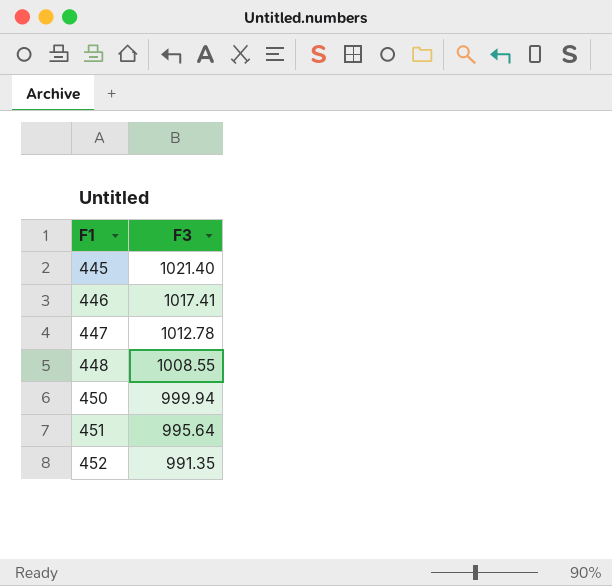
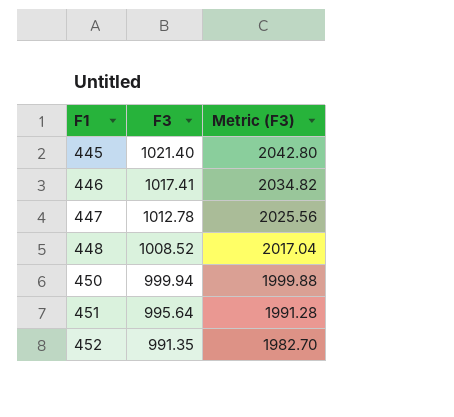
column Metric (F3) | formula: none -> [F3] * 2
448 | F3: 1008.55 -> 1008.52

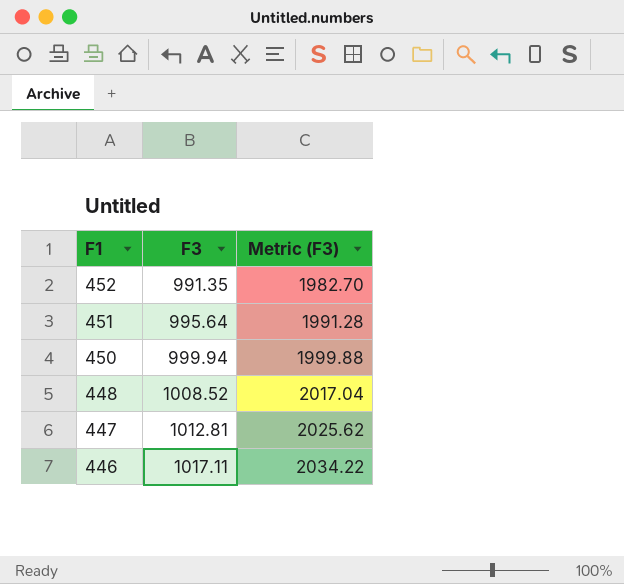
row order: F1 ascending -> F1 descending
row 445: 1021.40 | 2042.80 -> none
447 | F3: 1012.78 -> 1012.81
447 | Metric (F3): 2025.56 -> 2025.62
446 | F3: 1017.41 -> 1017.11
446 | Metric (F3): 2034.82 -> 2034.22

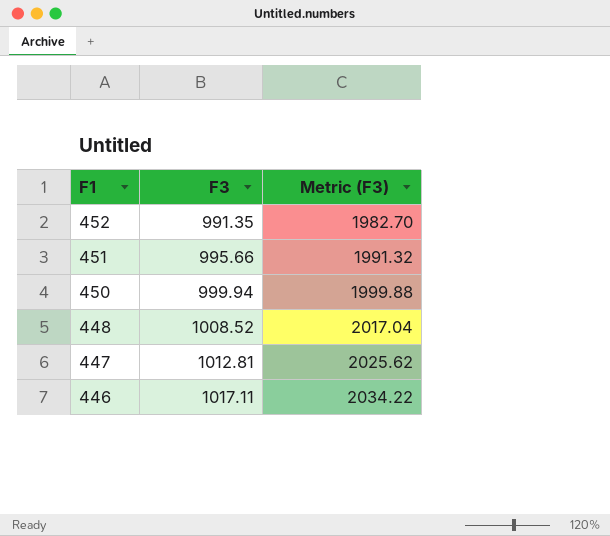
451 | F3: 995.64 -> 995.66
451 | Metric (F3): 1991.28 -> 1991.32

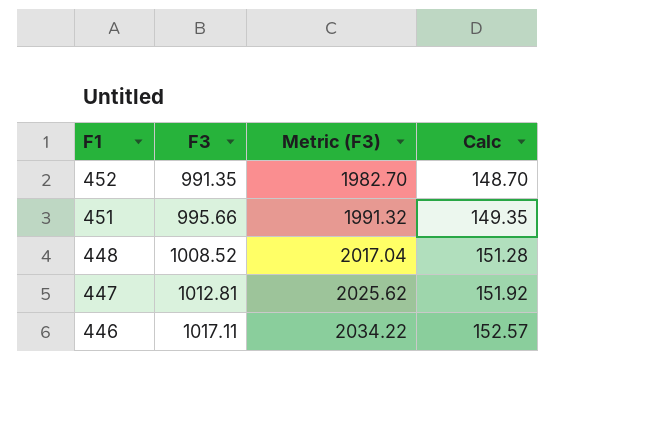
column Calc | formula: none -> [F3] * 0.15
row 450: 999.94 | 1999.88 -> none

